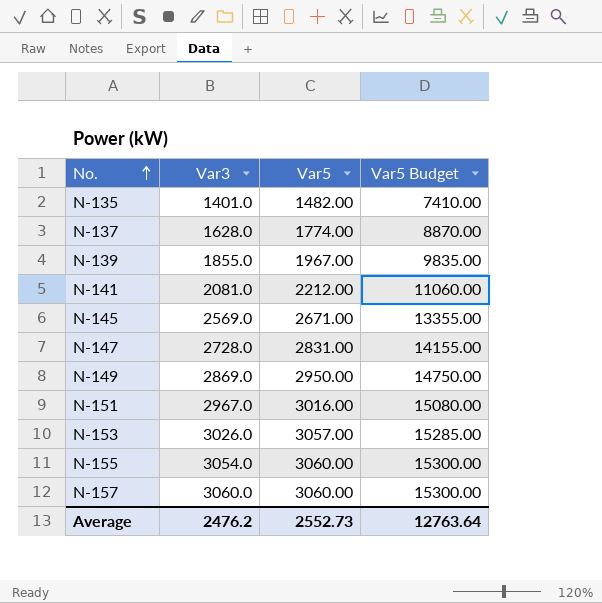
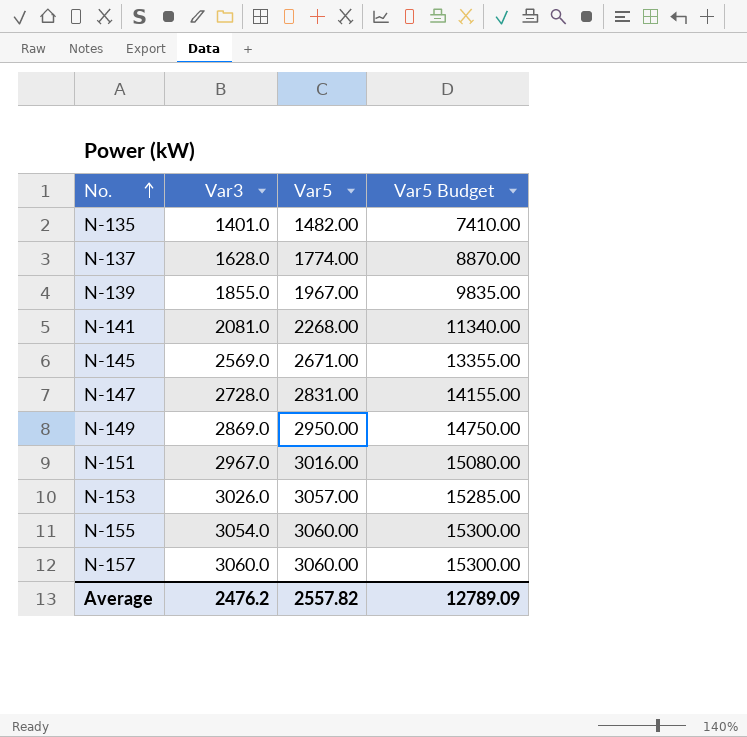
N-141 | Var5: 2212.00 -> 2268.00
N-141 | Var5 Budget: 11060.00 -> 11340.00
Average | Var5: 2552.73 -> 2557.82
Average | Var5 Budget: 12763.64 -> 12789.09

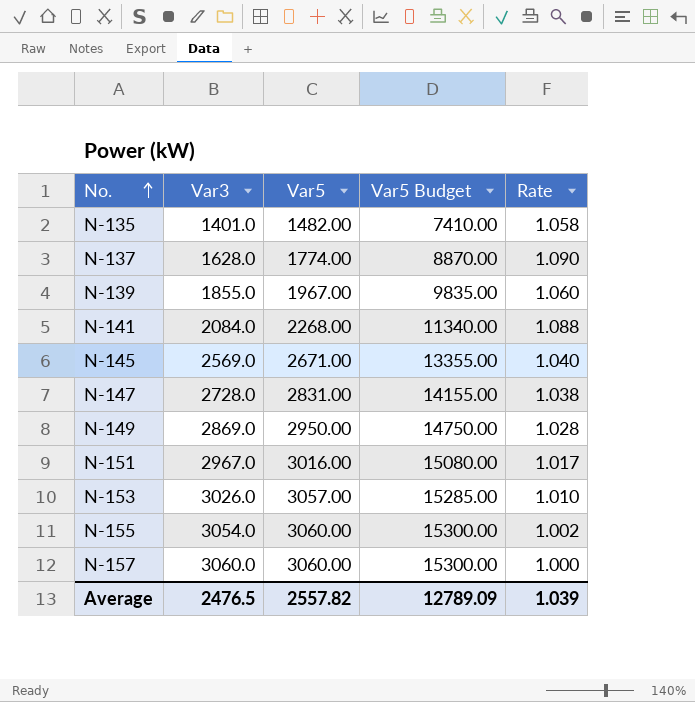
column Rate | formula: none -> [Var5] / [Var3]
N-141 | Var3: 2081.0 -> 2084.0
Average | Var3: 2476.2 -> 2476.5

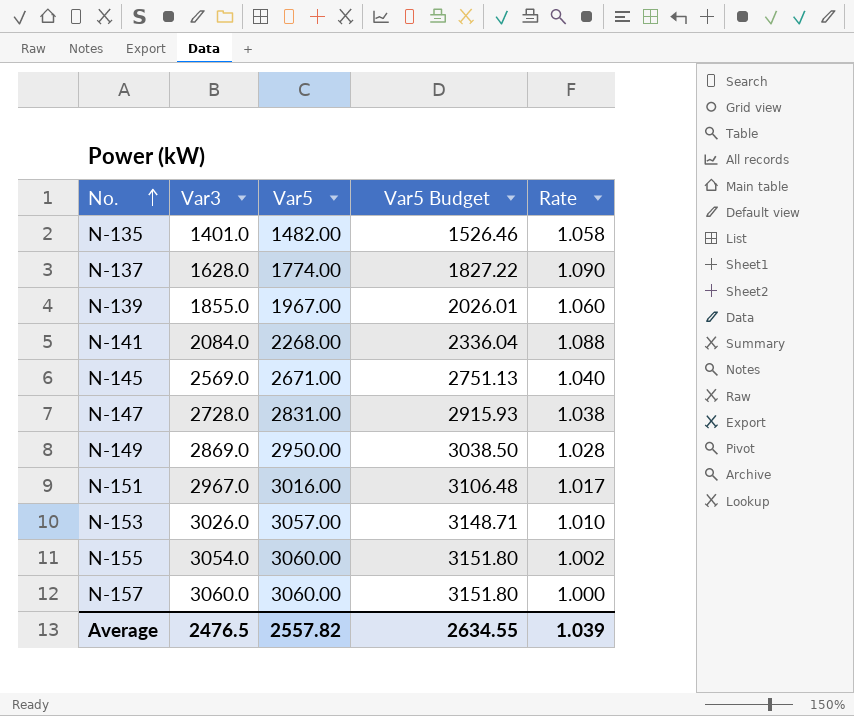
column Var5 Budget | formula: [Var5] * 5 -> [Var5] * 1.03
Average | Var5 Budget: 12789.09 -> 2634.55

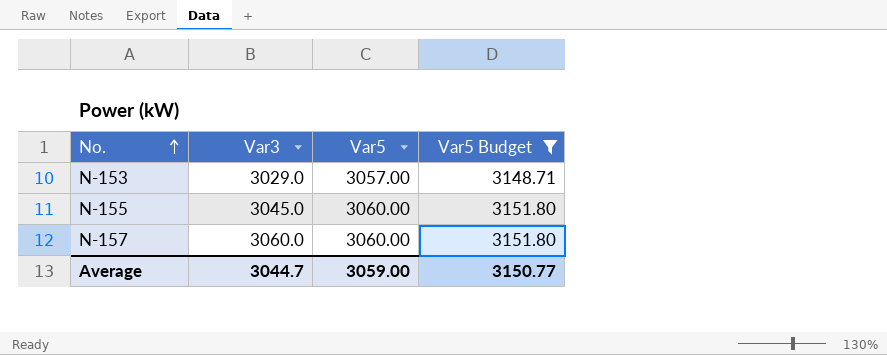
filter: none -> Var5 Budget >= 3148.71
column Rate | formula: [Var5] / [Var3] -> none
N-153 | Var3: 3026.0 -> 3029.0
N-155 | Var3: 3054.0 -> 3045.0
Average | Var3: 2476.5 -> 3044.7
Average | Var5: 2557.82 -> 3059.00
Average | Var5 Budget: 2634.55 -> 3150.77

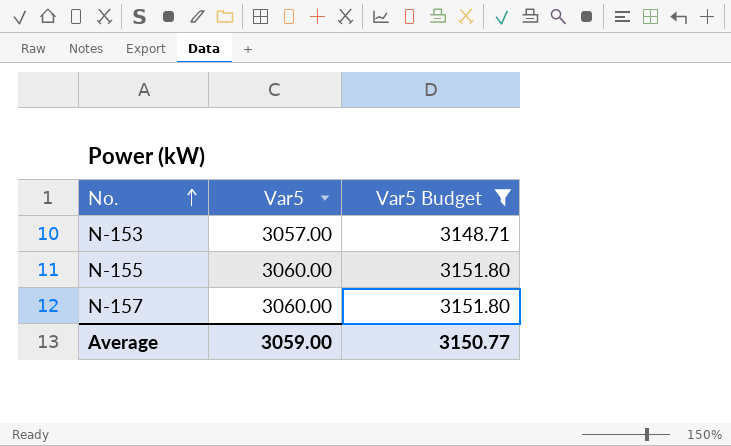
column Var3 | position: 2 -> none

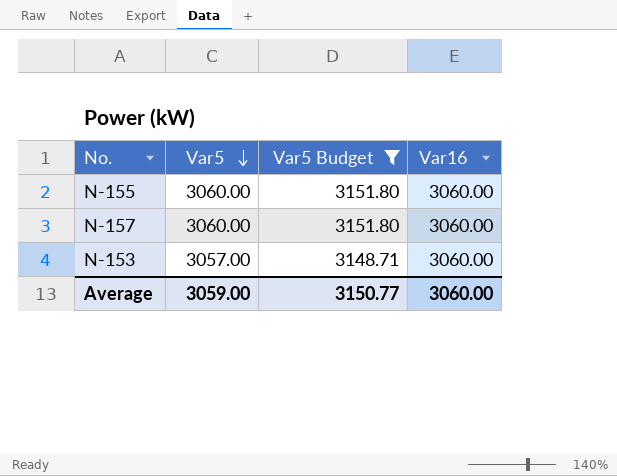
row order: No. ascending -> Var5 descending
column Var16 | position: none -> 4

